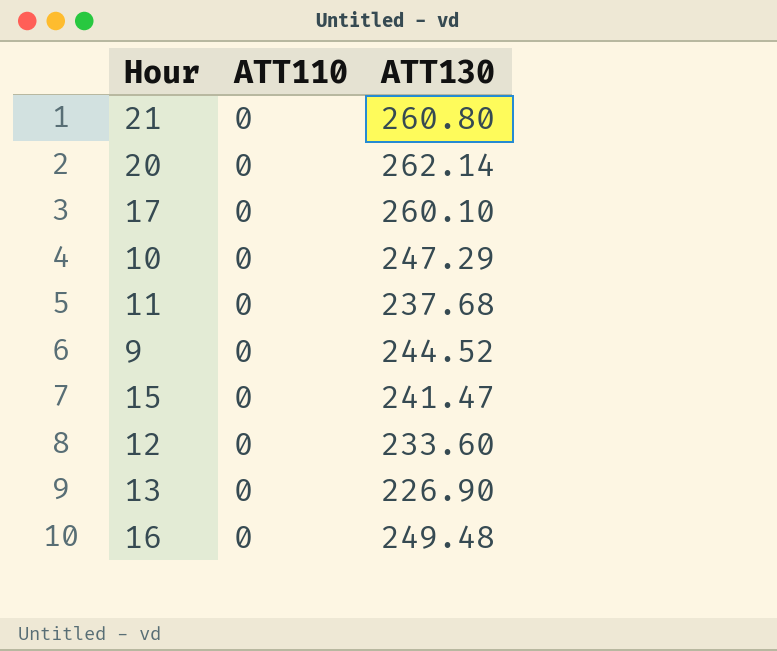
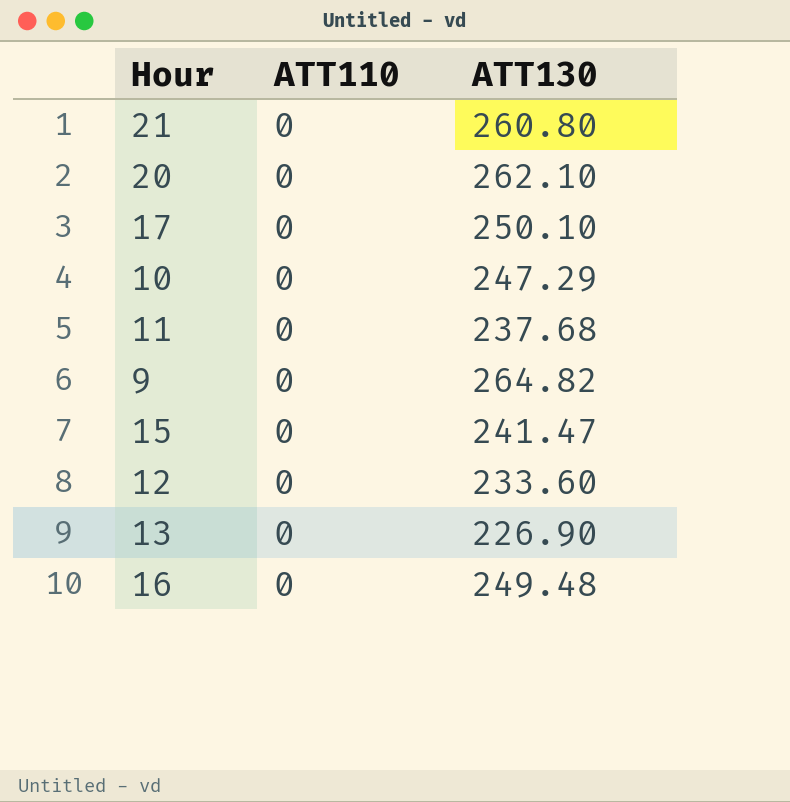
20 | ATT130: 262.14 -> 262.10
17 | ATT130: 260.10 -> 250.10
9 | ATT130: 244.52 -> 264.82

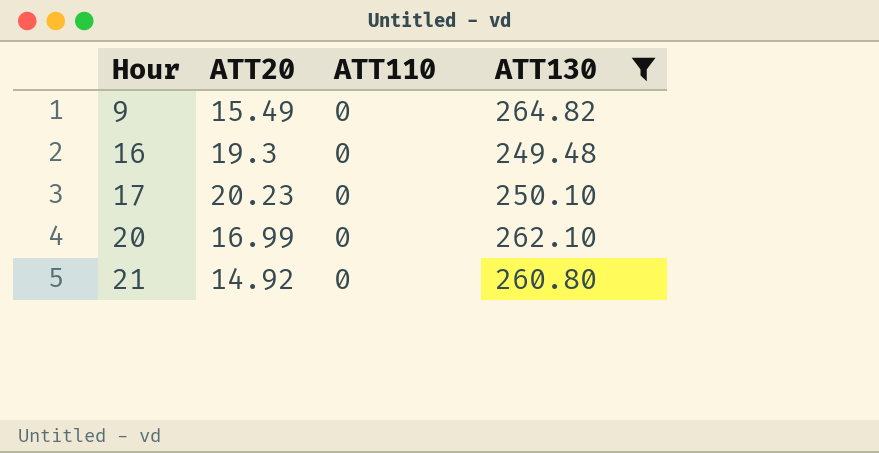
filter: none -> ATT130 >= 249.48
row order: none -> Hour ascending
column ATT20 | position: none -> 2

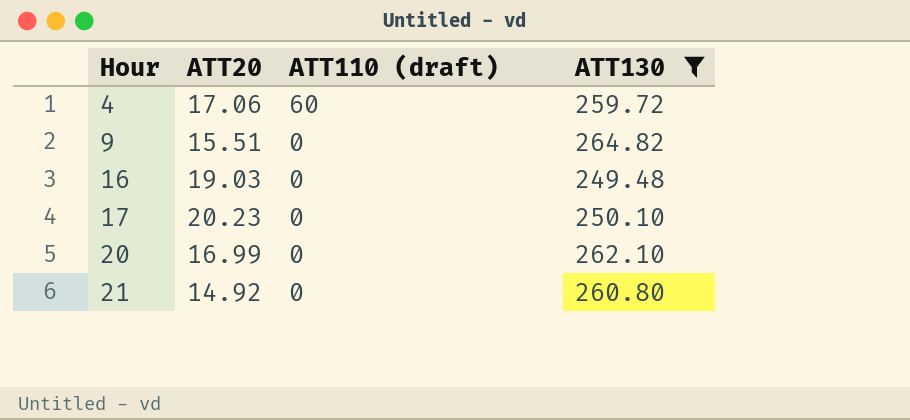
column name: ATT110 -> ATT110 (draft)
row 4: none -> 17.06 | 60 | 259.72
9 | ATT20: 15.49 -> 15.51
16 | ATT20: 19.3 -> 19.03

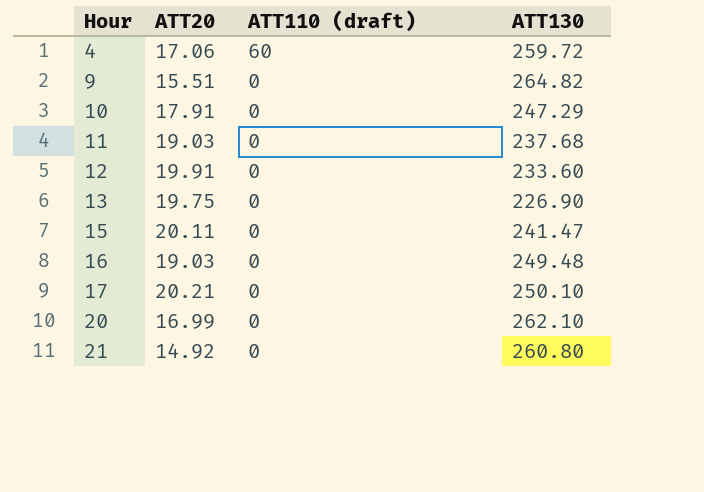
filter: ATT130 >= 249.48 -> none
17 | ATT20: 20.23 -> 20.21

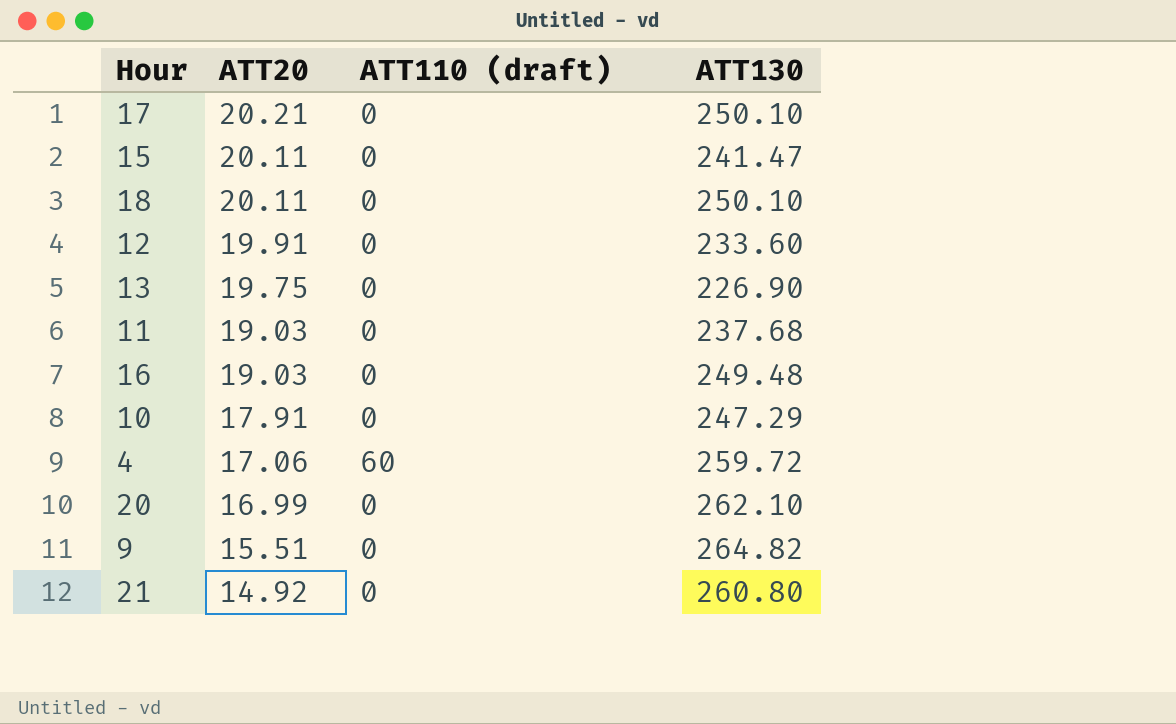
row order: Hour ascending -> ATT20 descending
row 18: none -> 20.11 | 0 | 250.10

